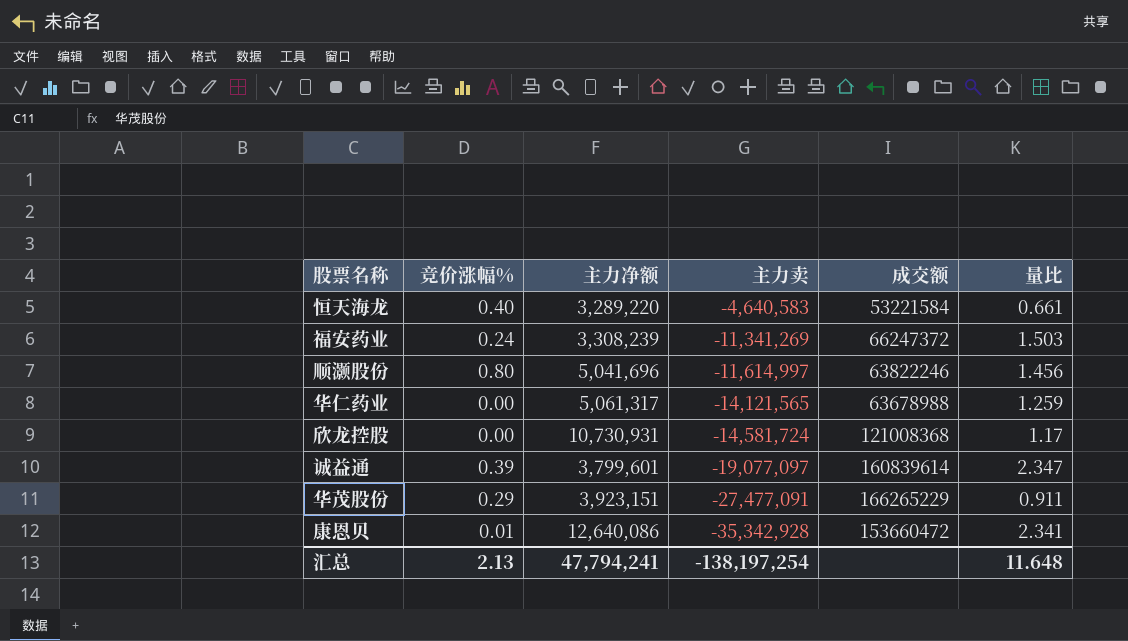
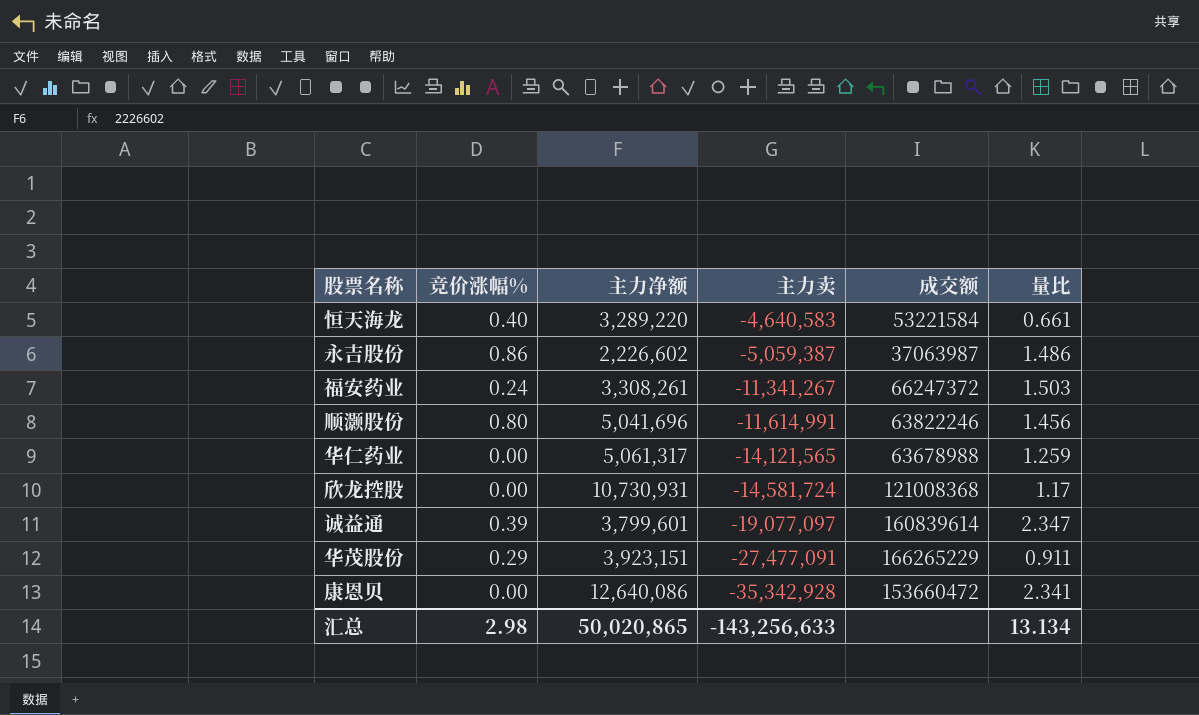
row 永吉股份: none -> 0.86 | 2,226,602 | -5,059,387 | 37063987 | 1.486
福安药业 | 主力净额: 3,308,239 -> 3,308,261
福安药业 | 主力卖: -11,341,269 -> -11,341,267
顺灏股份 | 主力卖: -11,614,997 -> -11,614,991
康恩贝 | 竞价涨幅%: 0.01 -> 0.00
汇总 | 竞价涨幅%: 2.13 -> 2.98
汇总 | 主力净额: 47,794,241 -> 50,020,865
汇总 | 主力卖: -138,197,254 -> -143,256,633
汇总 | 量比: 11.648 -> 13.134

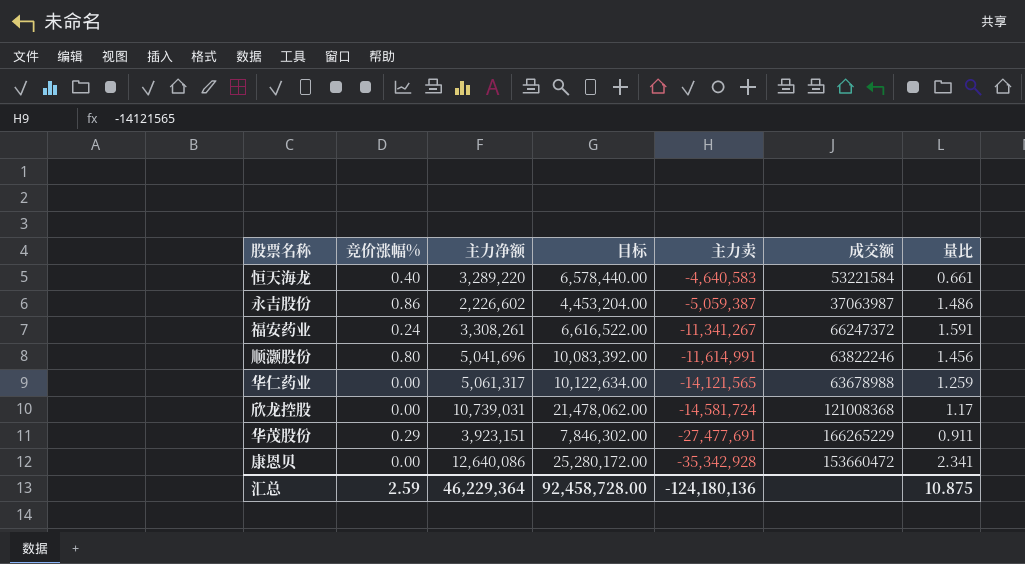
column 目标 | formula: none -> [主力净额] * 2
row 诚益通: 0.39 | 3,799,601 | -19,077,097 | 160839614 | 2.347 -> none
福安药业 | 量比: 1.503 -> 1.591
欣龙控股 | 主力净额: 10,730,931 -> 10,739,031
华茂股份 | 主力卖: -27,477,091 -> -27,477,691
汇总 | 竞价涨幅%: 2.98 -> 2.59
汇总 | 主力净额: 50,020,865 -> 46,229,364
汇总 | 主力卖: -143,256,633 -> -124,180,136
汇总 | 量比: 13.134 -> 10.875

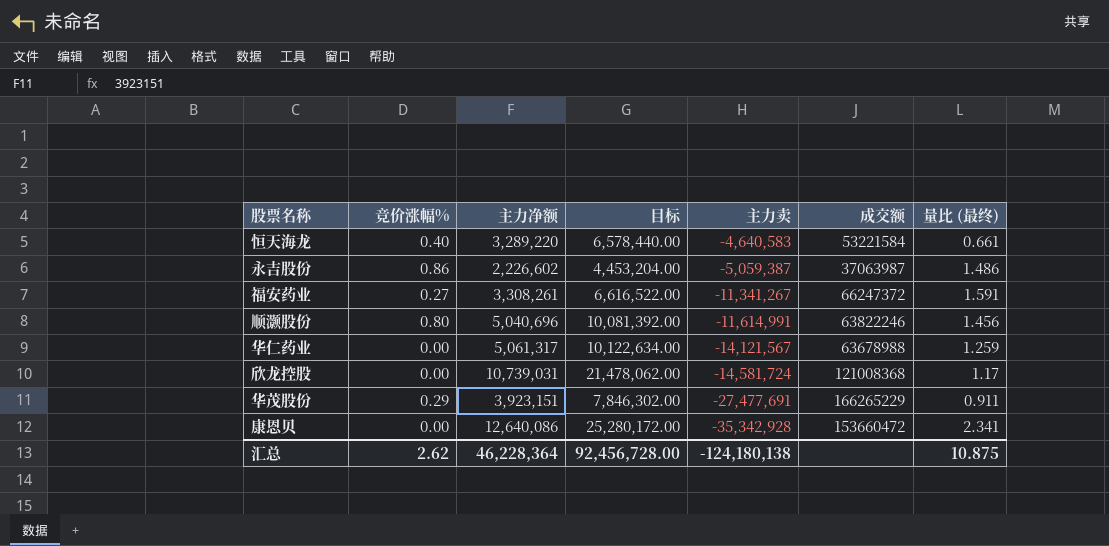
column name: 量比 -> 量比 (最终)
福安药业 | 竞价涨幅%: 0.24 -> 0.27
顺灏股份 | 主力净额: 5,041,696 -> 5,040,696
顺灏股份 | 目标: 10,083,392.00 -> 10,081,392.00
华仁药业 | 主力卖: -14,121,565 -> -14,121,567
汇总 | 竞价涨幅%: 2.59 -> 2.62
汇总 | 主力净额: 46,229,364 -> 46,228,364
汇总 | 目标: 92,458,728.00 -> 92,456,728.00
汇总 | 主力卖: -124,180,136 -> -124,180,138

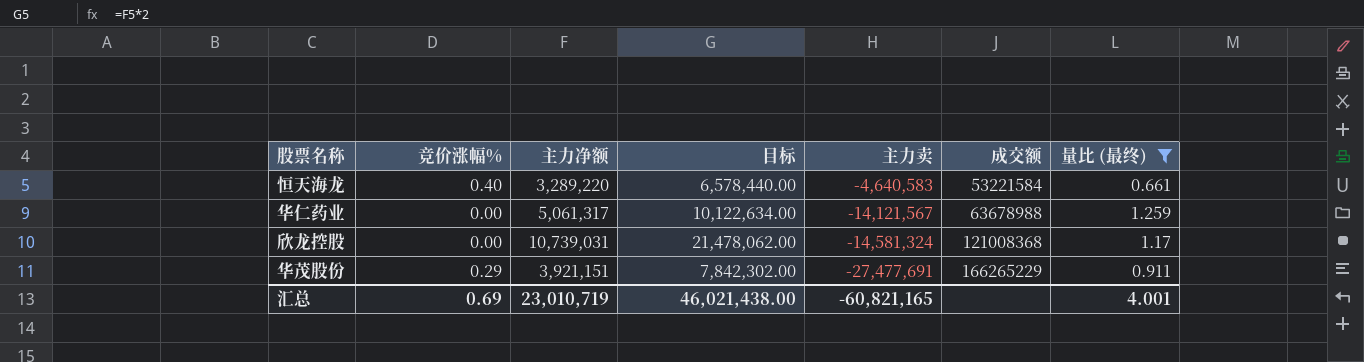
filter: none -> 量比 (最终) <= 1.259
欣龙控股 | 主力卖: -14,581,724 -> -14,581,324
华茂股份 | 主力净额: 3,923,151 -> 3,921,151
华茂股份 | 目标: 7,846,302.00 -> 7,842,302.00
汇总 | 竞价涨幅%: 2.62 -> 0.69
汇总 | 主力净额: 46,228,364 -> 23,010,719
汇总 | 目标: 92,456,728.00 -> 46,021,438.00
汇总 | 主力卖: -124,180,138 -> -60,821,165
汇总 | 量比 (最终): 10.875 -> 4.001

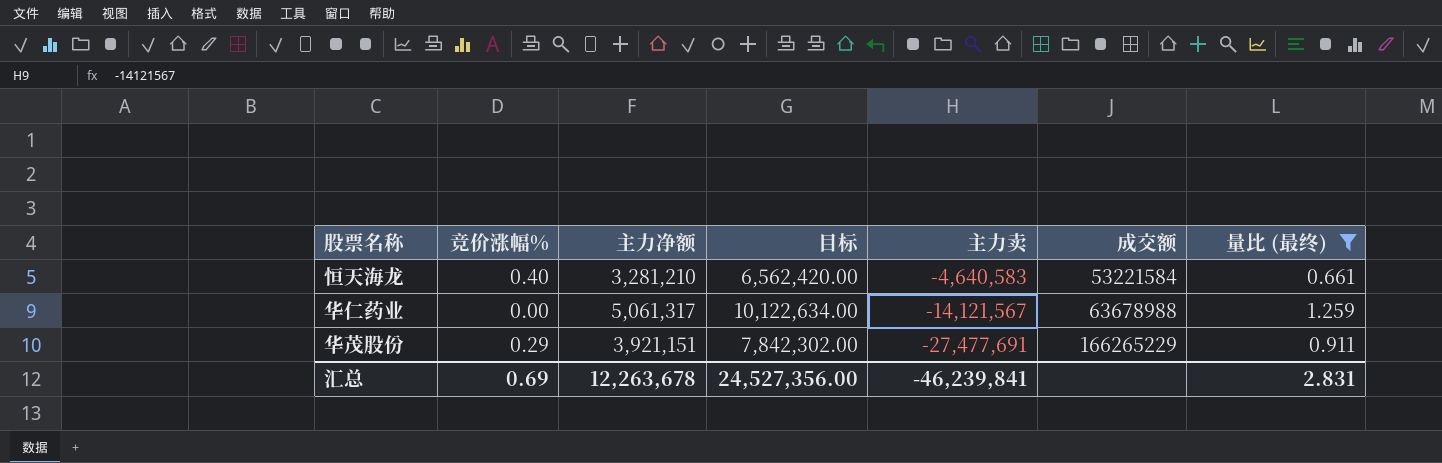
row 欣龙控股: 0.00 | 10,739,031 | 21,478,062.00 | -14,581,324 | 121008368 | 1.17 -> none
恒天海龙 | 主力净额: 3,289,220 -> 3,281,210
恒天海龙 | 目标: 6,578,440.00 -> 6,562,420.00
汇总 | 主力净额: 23,010,719 -> 12,263,678
汇总 | 目标: 46,021,438.00 -> 24,527,356.00
汇总 | 主力卖: -60,821,165 -> -46,239,841
汇总 | 量比 (最终): 4.001 -> 2.831

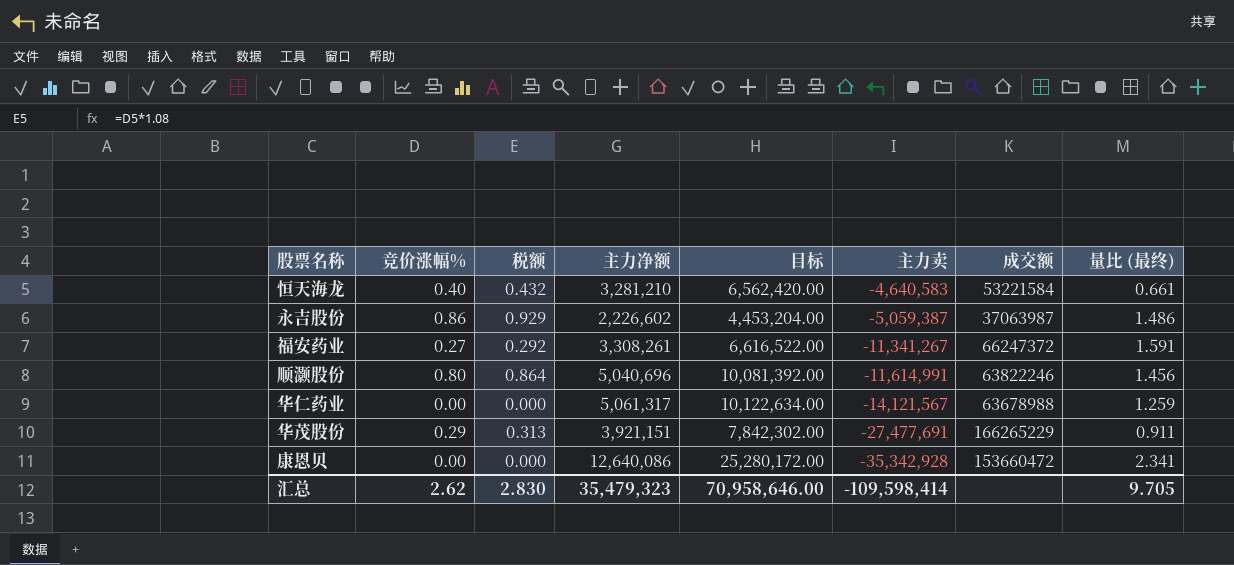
filter: 量比 (最终) <= 1.259 -> none
column 税额 | formula: none -> [竞价涨幅%] * 1.08
汇总 | 竞价涨幅%: 0.69 -> 2.62
汇总 | 主力净额: 12,263,678 -> 35,479,323
汇总 | 目标: 24,527,356.00 -> 70,958,646.00
汇总 | 主力卖: -46,239,841 -> -109,598,414
汇总 | 量比 (最终): 2.831 -> 9.705

